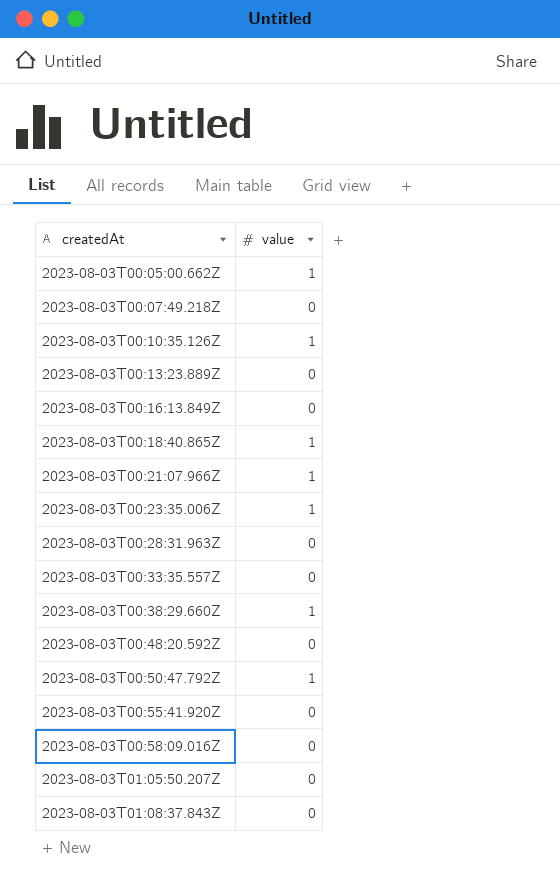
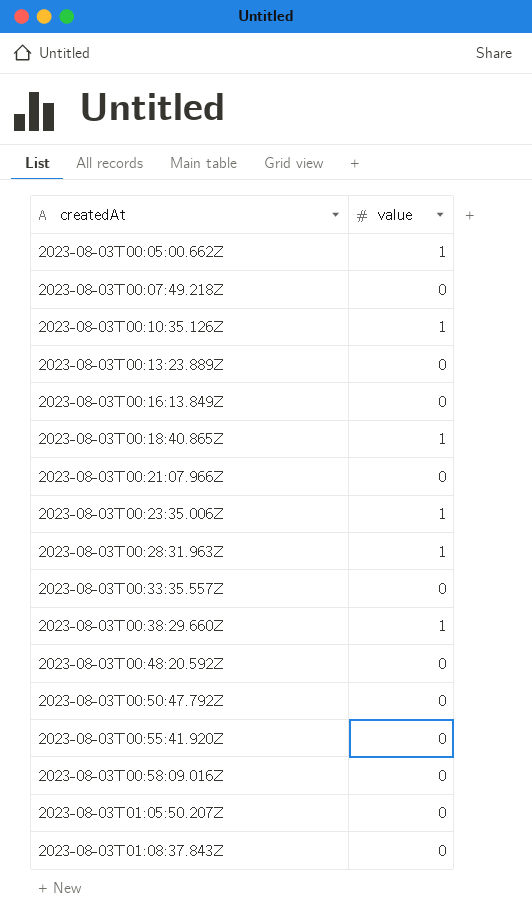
2023-08-03T00:21:07.966Z | value: 1 -> 0
2023-08-03T00:28:31.963Z | value: 0 -> 1
2023-08-03T00:50:47.792Z | value: 1 -> 0

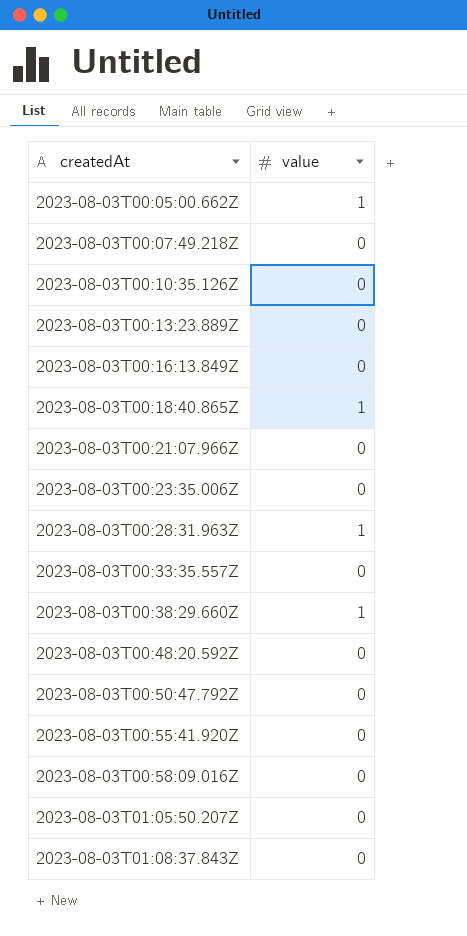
2023-08-03T00:10:35.126Z | value: 1 -> 0
2023-08-03T00:23:35.006Z | value: 1 -> 0

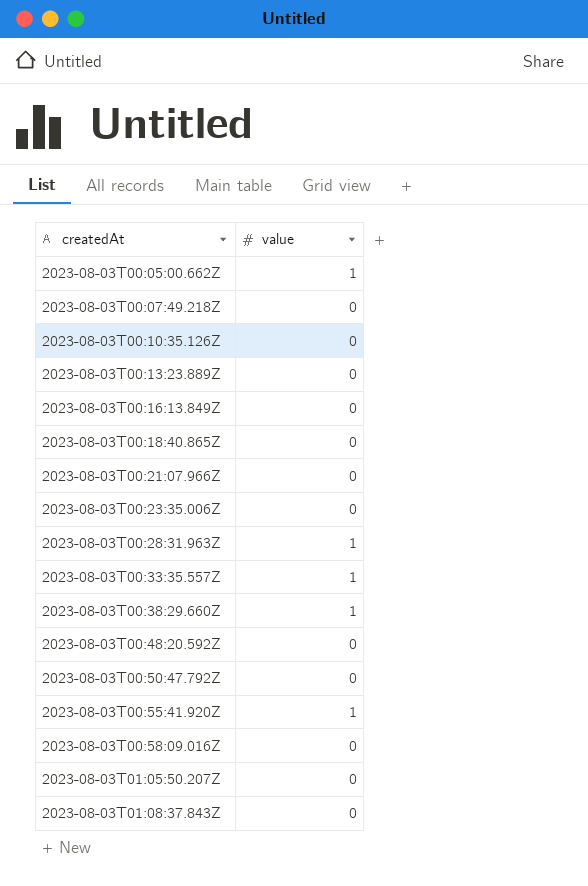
2023-08-03T00:18:40.865Z | value: 1 -> 0
2023-08-03T00:33:35.557Z | value: 0 -> 1
2023-08-03T00:55:41.920Z | value: 0 -> 1

